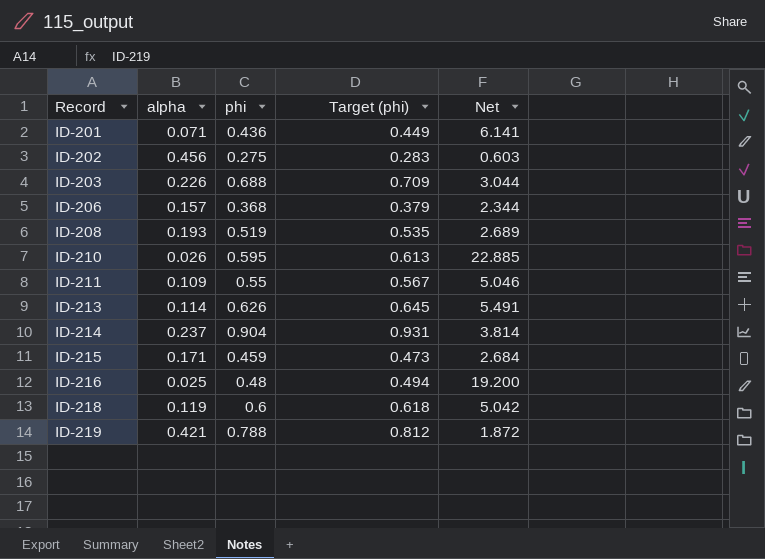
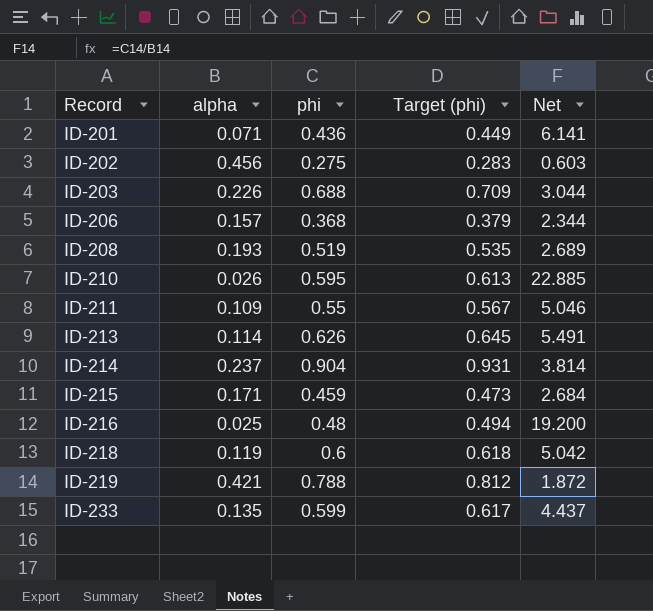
row ID-233: none -> 0.135 | 0.599 | 0.617 | 4.437

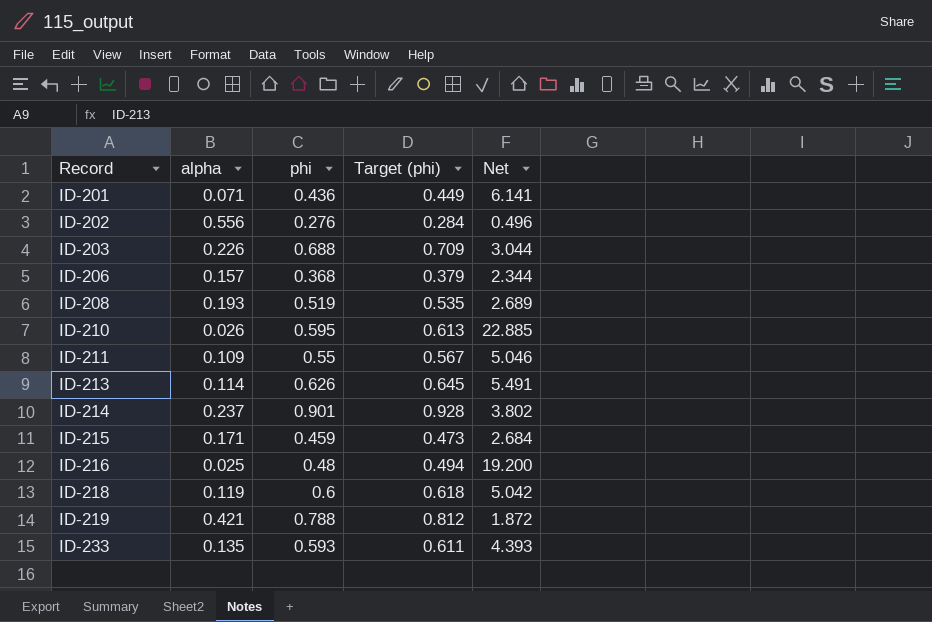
ID-202 | alpha: 0.456 -> 0.556
ID-202 | phi: 0.275 -> 0.276
ID-202 | Target (phi): 0.283 -> 0.284
ID-202 | Net: 0.603 -> 0.496
ID-214 | phi: 0.904 -> 0.901
ID-214 | Target (phi): 0.931 -> 0.928
ID-214 | Net: 3.814 -> 3.802
ID-233 | phi: 0.599 -> 0.593
ID-233 | Target (phi): 0.617 -> 0.611
ID-233 | Net: 4.437 -> 4.393

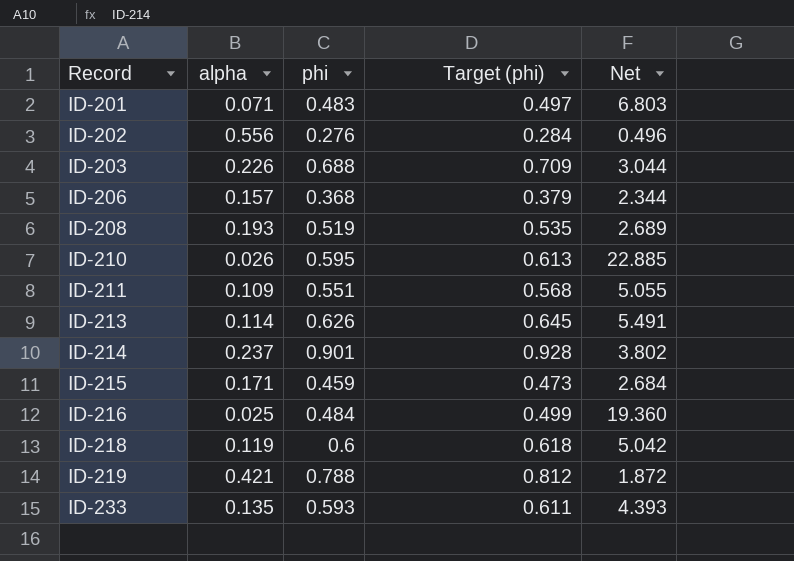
ID-201 | phi: 0.436 -> 0.483
ID-201 | Target (phi): 0.449 -> 0.497
ID-201 | Net: 6.141 -> 6.803
ID-211 | phi: 0.55 -> 0.551
ID-211 | Target (phi): 0.567 -> 0.568
ID-211 | Net: 5.046 -> 5.055
ID-216 | phi: 0.48 -> 0.484
ID-216 | Target (phi): 0.494 -> 0.499
ID-216 | Net: 19.200 -> 19.360

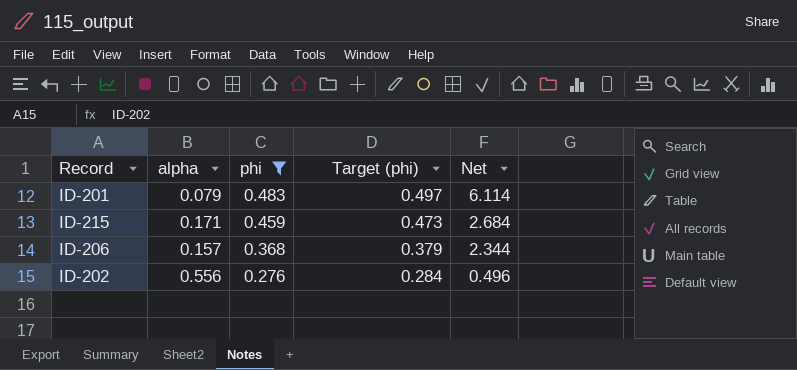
filter: none -> phi <= 0.483
row order: Record ascending -> phi descending
ID-201 | alpha: 0.071 -> 0.079
ID-201 | Net: 6.803 -> 6.114

